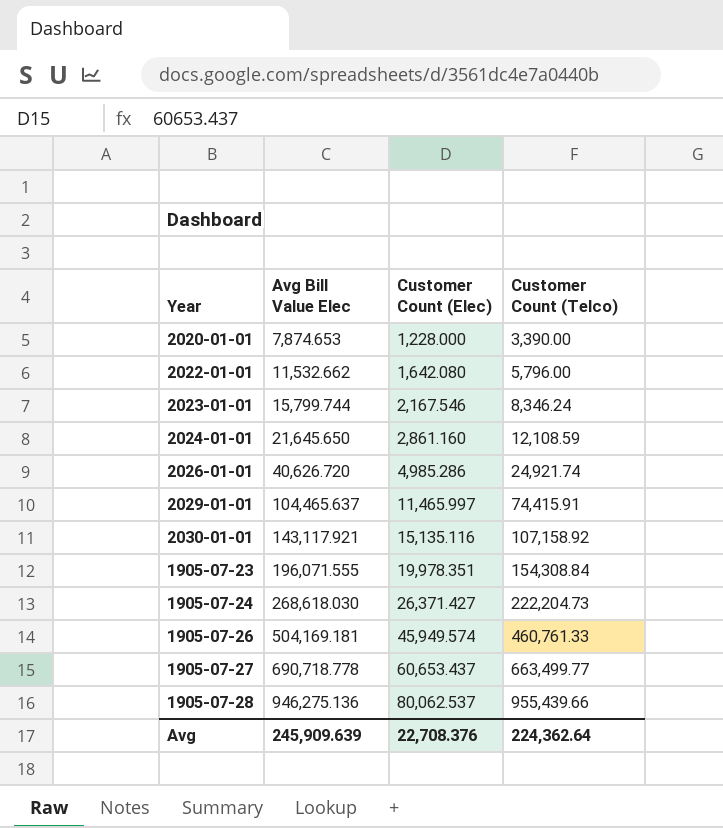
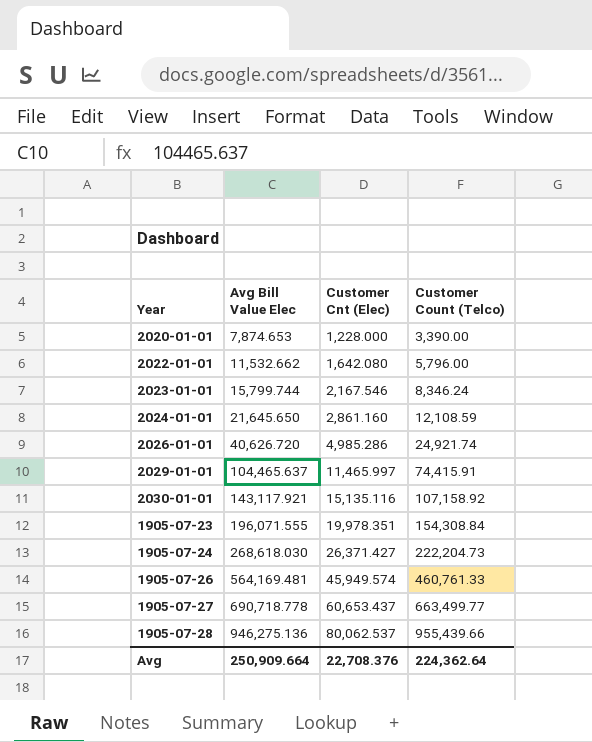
column name: Customer Count (Elec) -> Customer Cnt (Elec)
1905-07-26 | Avg Bill Value Elec: 504,169.181 -> 564,169.481
Avg | Avg Bill Value Elec: 245,909.639 -> 250,909.664

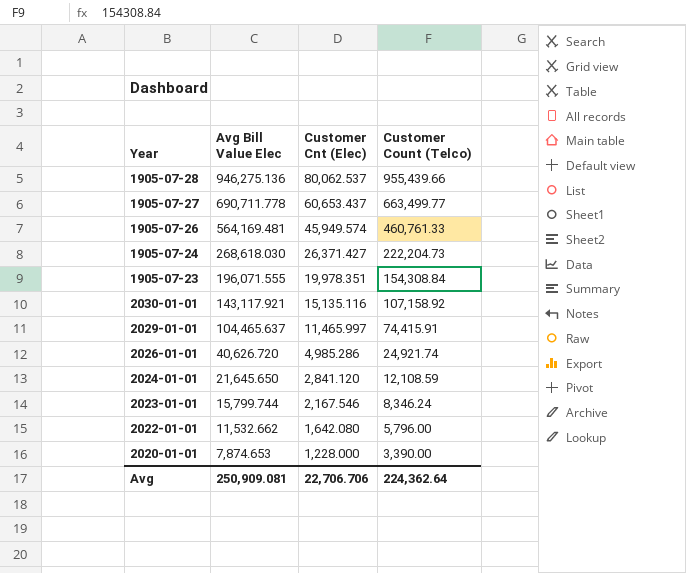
row order: Avg Bill Value Elec ascending -> Avg Bill Value Elec descending
1905-07-27 | Avg Bill Value Elec: 690,718.778 -> 690,711.778
2024-01-01 | Customer Cnt (Elec): 2,861.160 -> 2,841.120
Avg | Avg Bill Value Elec: 250,909.664 -> 250,909.081
Avg | Customer Cnt (Elec): 22,708.376 -> 22,706.706

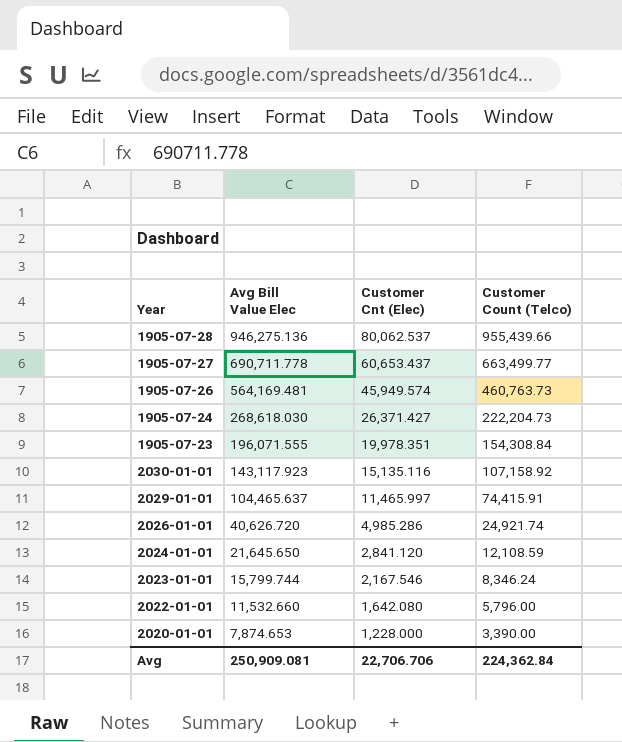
1905-07-26 | Customer Count (Telco): 460,761.33 -> 460,763.73
2030-01-01 | Avg Bill Value Elec: 143,117.921 -> 143,117.923
2022-01-01 | Avg Bill Value Elec: 11,532.662 -> 11,532.660
Avg | Customer Count (Telco): 224,362.64 -> 224,362.84

